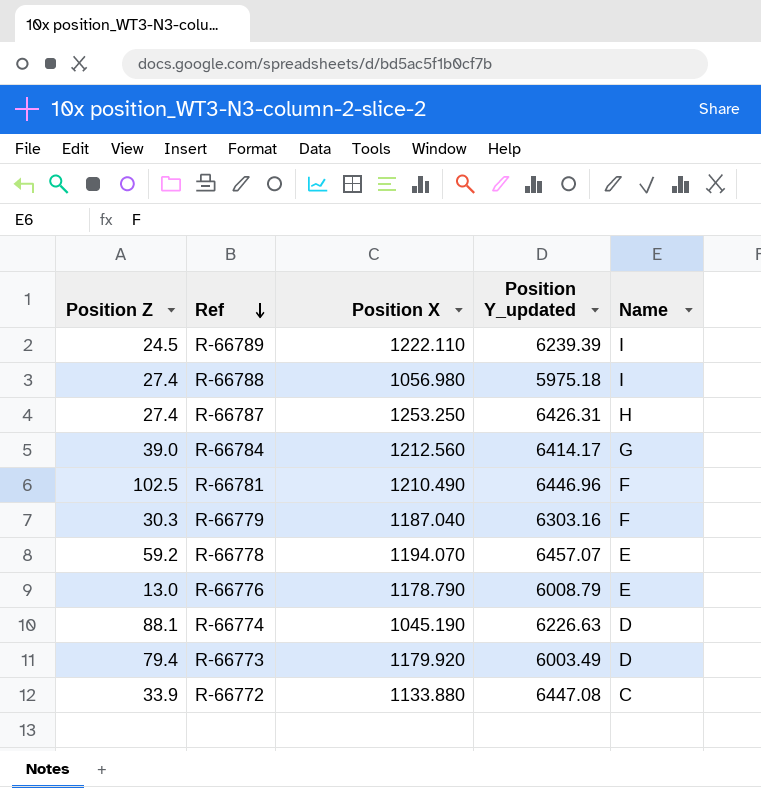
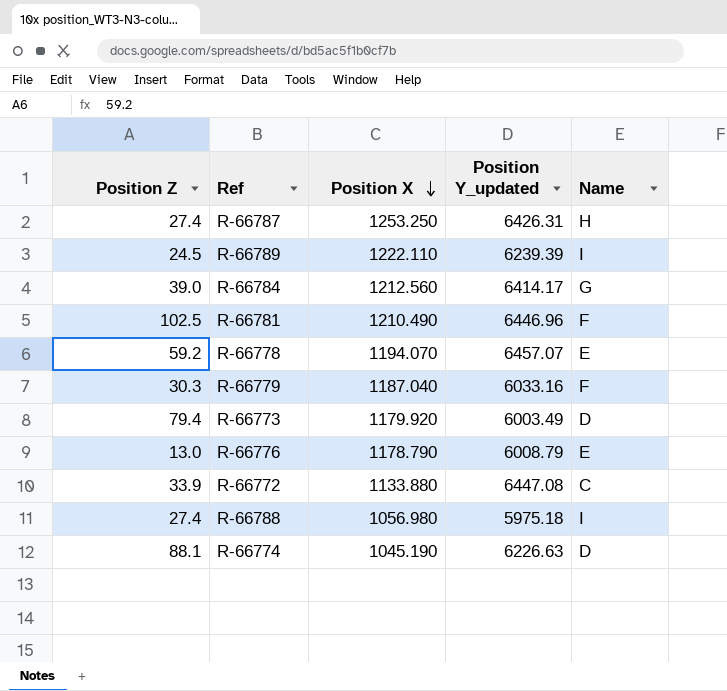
row order: Ref descending -> Position X descending
R-66779 | Position Y_updated: 6303.16 -> 6033.16

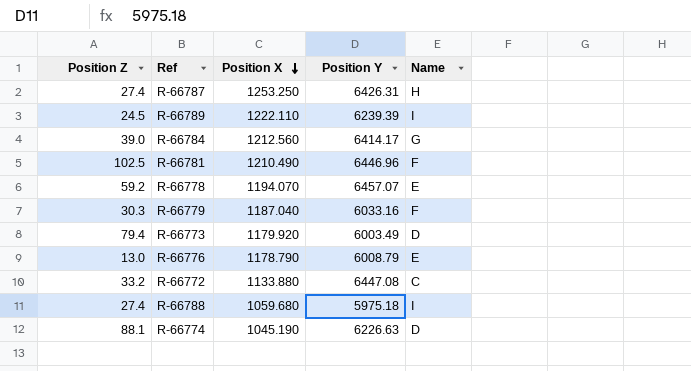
column name: Position Y_updated -> Position Y
R-66772 | Position Z: 33.9 -> 33.2
R-66788 | Position X: 1056.980 -> 1059.680

